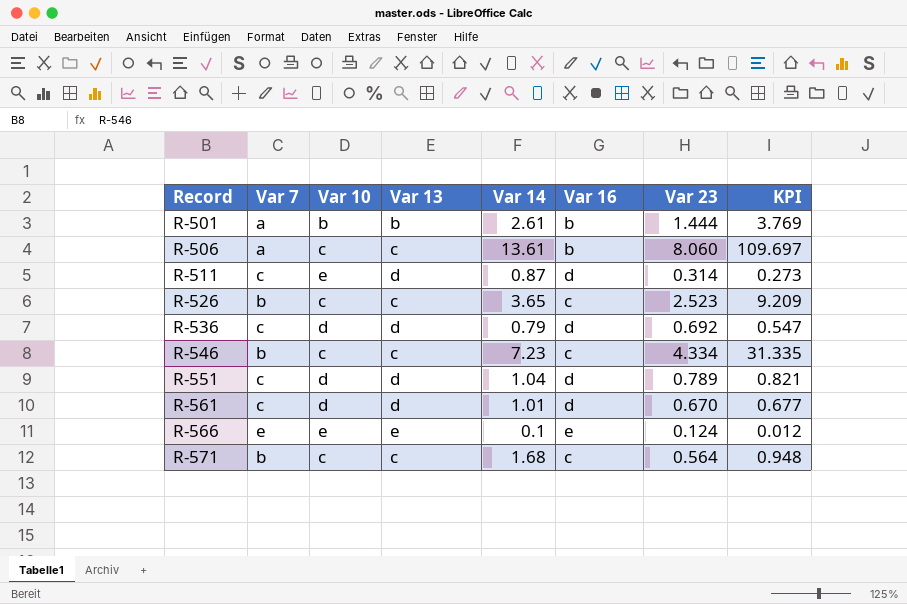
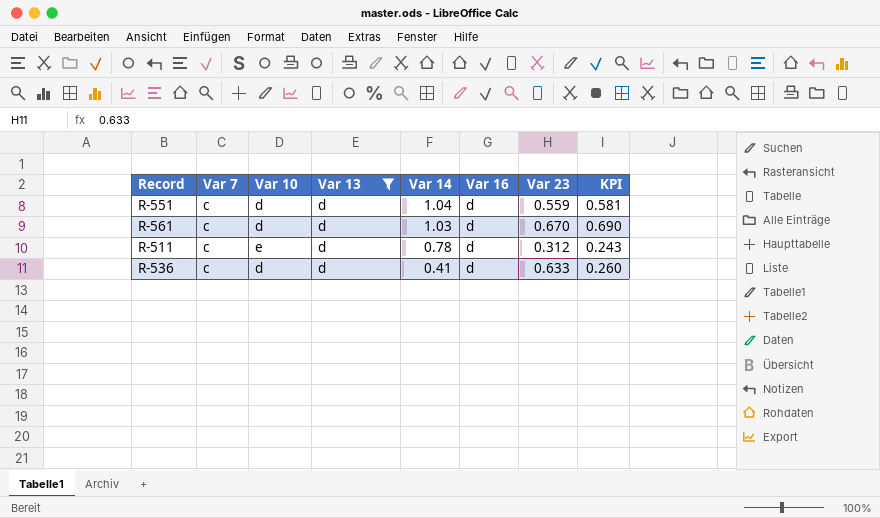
filter: none -> Var 13 = d
row order: Record ascending -> Var 14 descending
R-551 | Var 23: 0.789 -> 0.559
R-551 | KPI: 0.821 -> 0.581
R-561 | Var 14: 1.01 -> 1.03
R-561 | KPI: 0.677 -> 0.690
R-511 | Var 14: 0.87 -> 0.78
R-511 | Var 23: 0.314 -> 0.312
R-511 | KPI: 0.273 -> 0.243
R-536 | Var 14: 0.79 -> 0.41
R-536 | Var 23: 0.692 -> 0.633
R-536 | KPI: 0.547 -> 0.260

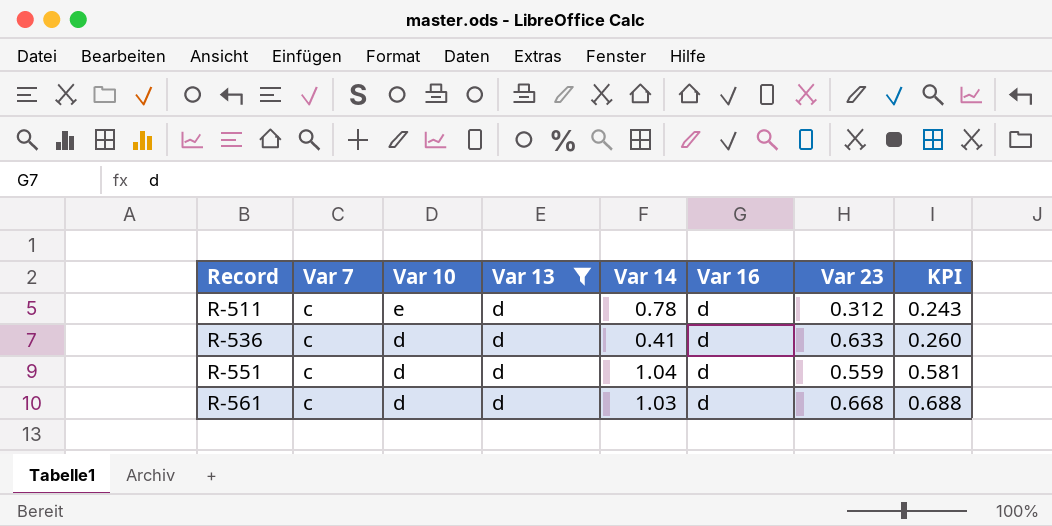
row order: Var 14 descending -> Record ascending
R-561 | Var 23: 0.670 -> 0.668
R-561 | KPI: 0.690 -> 0.688

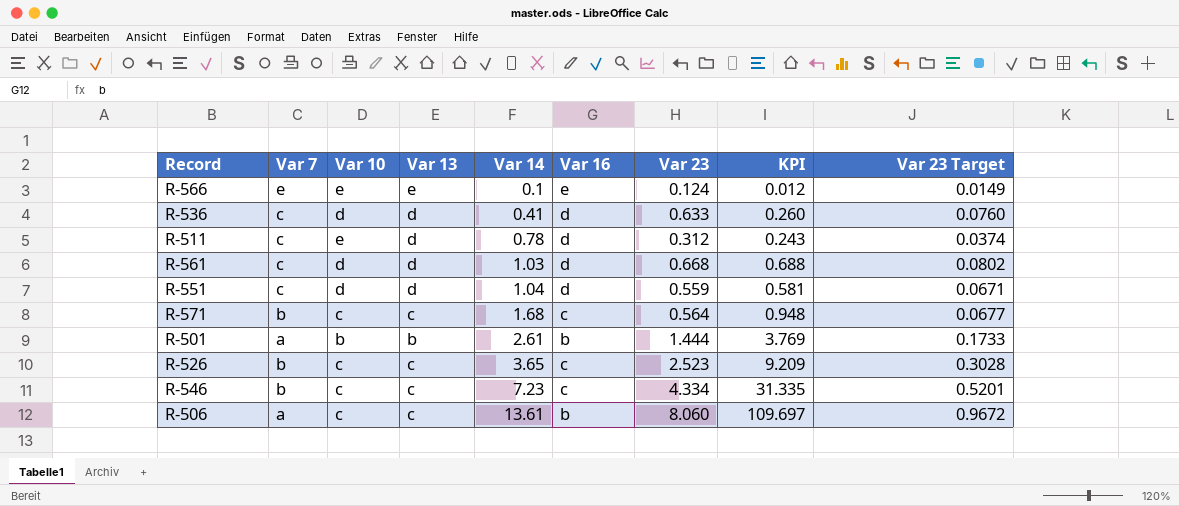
filter: Var 13 = d -> none
row order: Record ascending -> Var 14 ascending
column Var 23 Target | formula: none -> [Var 23] * 0.12

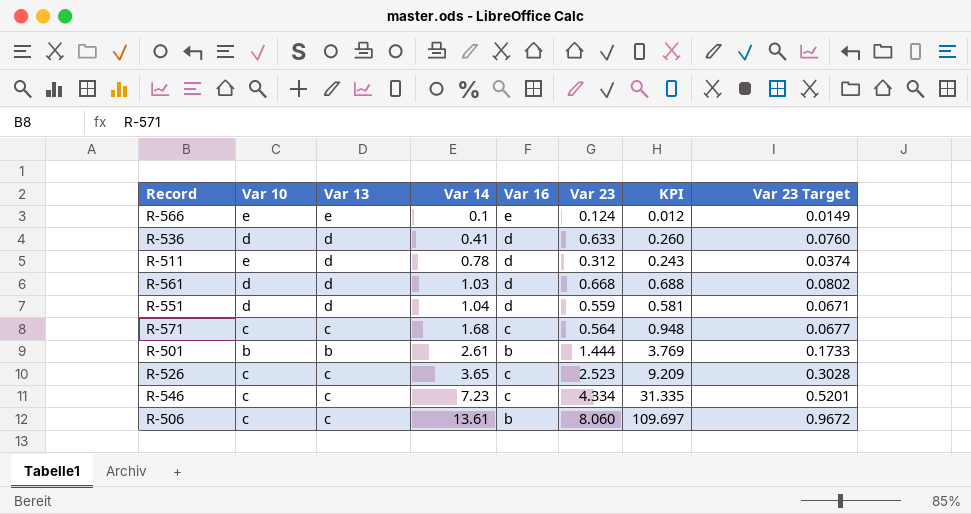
column Var 7 | position: 2 -> none

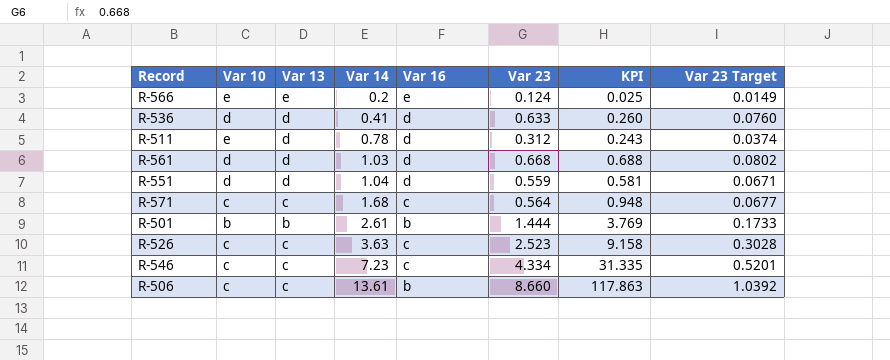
R-566 | Var 14: 0.1 -> 0.2
R-566 | KPI: 0.012 -> 0.025
R-526 | Var 14: 3.65 -> 3.63
R-526 | KPI: 9.209 -> 9.158
R-506 | Var 23: 8.060 -> 8.660
R-506 | KPI: 109.697 -> 117.863
R-506 | Var 23 Target: 0.9672 -> 1.0392

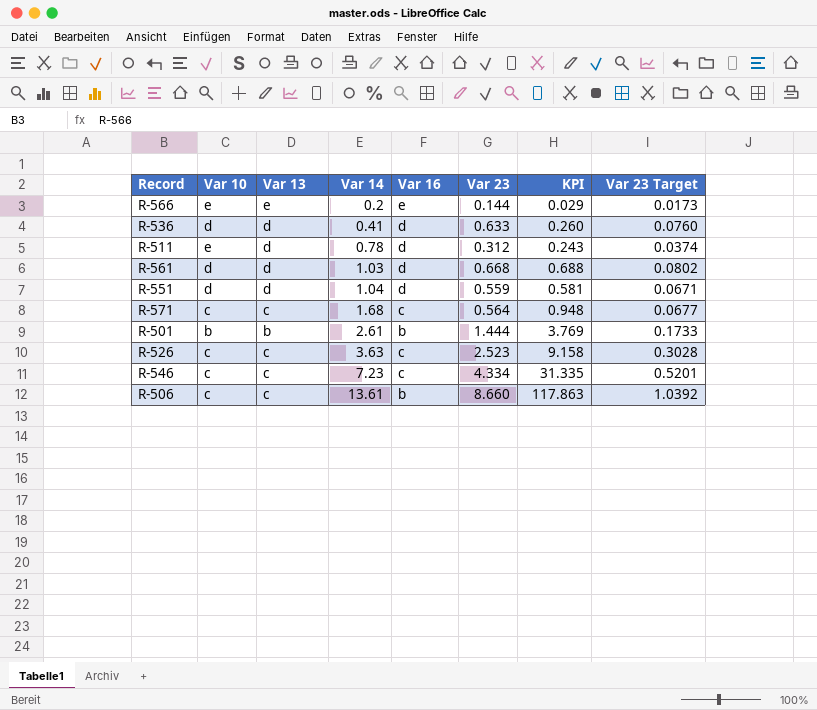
R-566 | Var 23: 0.124 -> 0.144
R-566 | KPI: 0.025 -> 0.029
R-566 | Var 23 Target: 0.0149 -> 0.0173

